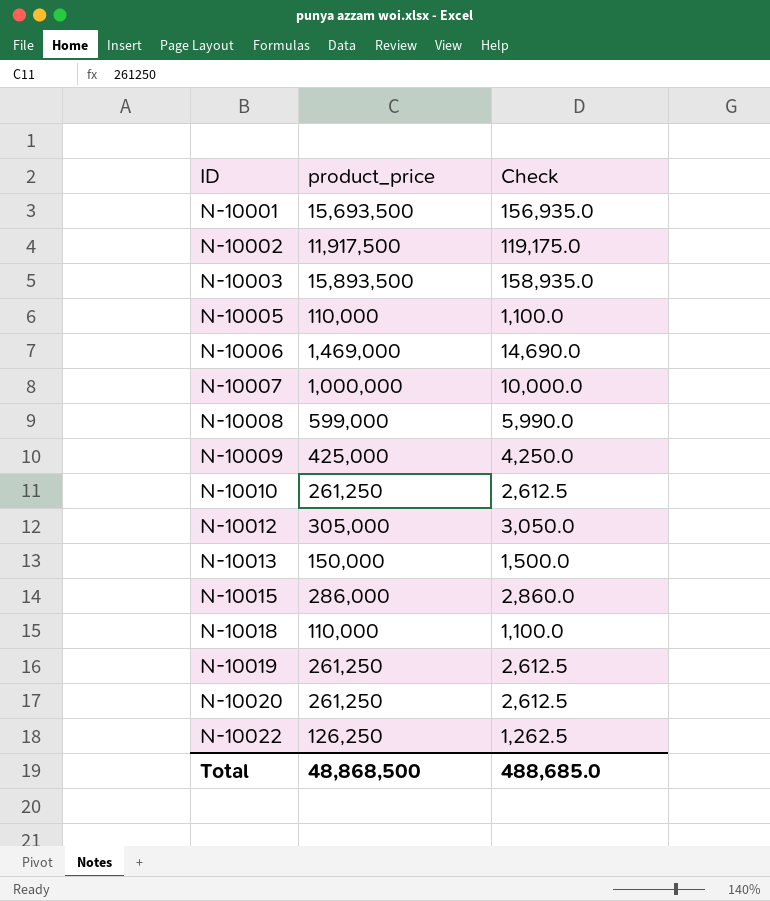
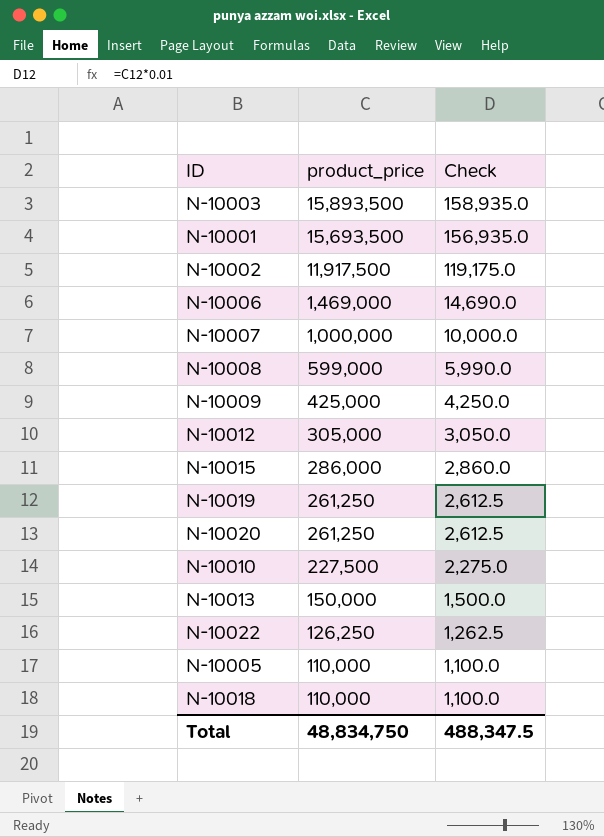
row order: ID ascending -> product_price descending
N-10010 | product_price: 261,250 -> 227,500
N-10010 | Check: 2,612.5 -> 2,275.0
Total | product_price: 48,868,500 -> 48,834,750
Total | Check: 488,685.0 -> 488,347.5

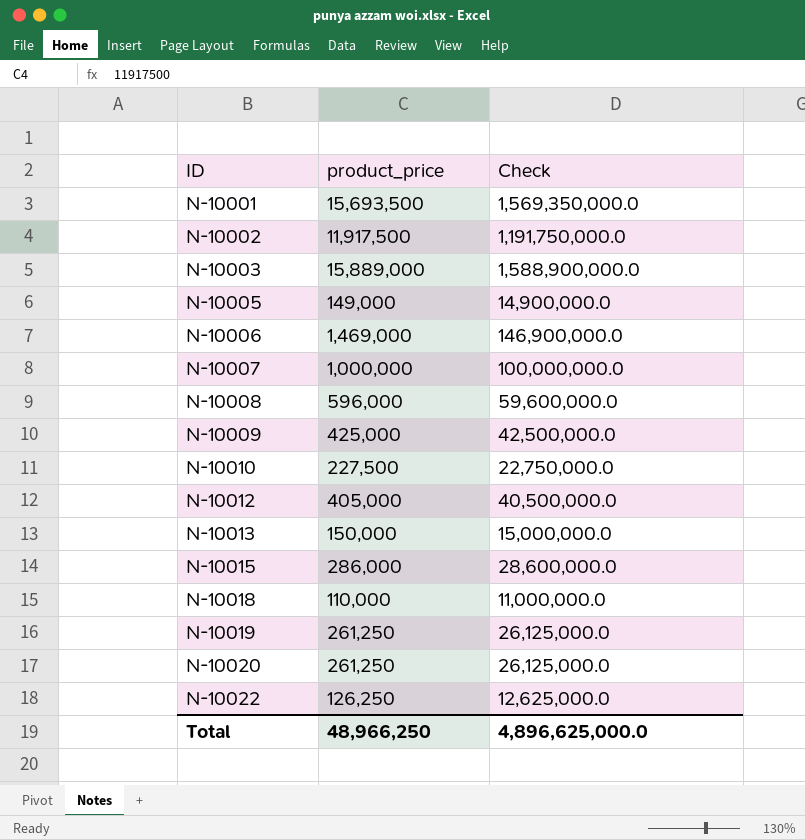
row order: product_price descending -> ID ascending
column Check | formula: [product_price] * 0.01 -> [product_price] * 100
N-10003 | product_price: 15,893,500 -> 15,889,000
N-10005 | product_price: 110,000 -> 149,000
N-10008 | product_price: 599,000 -> 596,000
N-10012 | product_price: 305,000 -> 405,000
Total | product_price: 48,834,750 -> 48,966,250
Total | Check: 488,347.5 -> 4,896,625,000.0

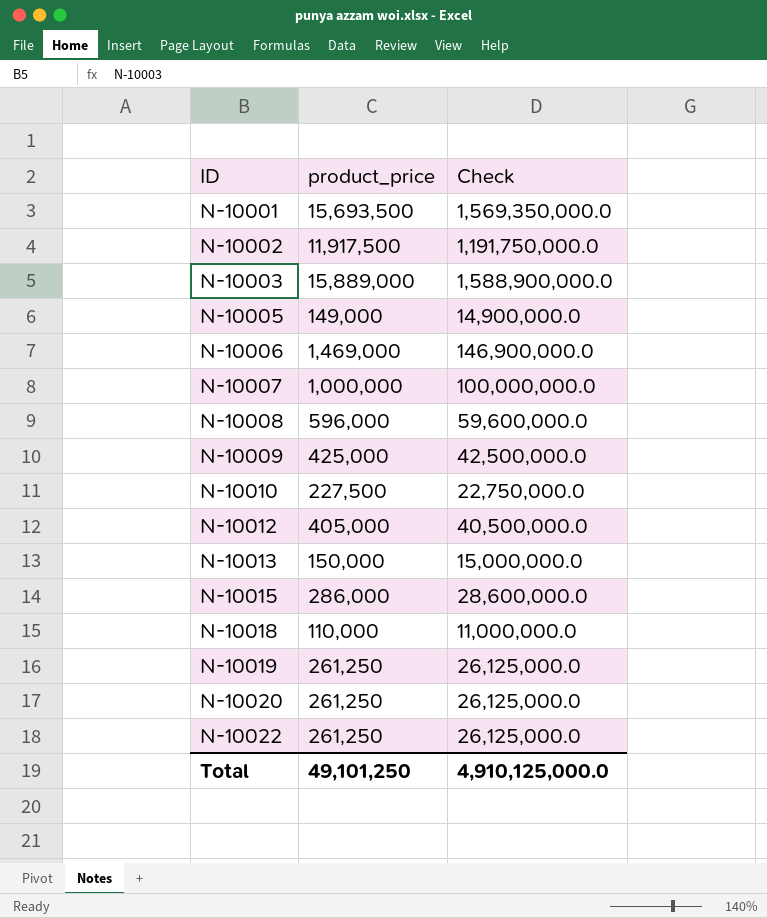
N-10022 | product_price: 126,250 -> 261,250
N-10022 | Check: 12,625,000.0 -> 26,125,000.0
Total | product_price: 48,966,250 -> 49,101,250
Total | Check: 4,896,625,000.0 -> 4,910,125,000.0

